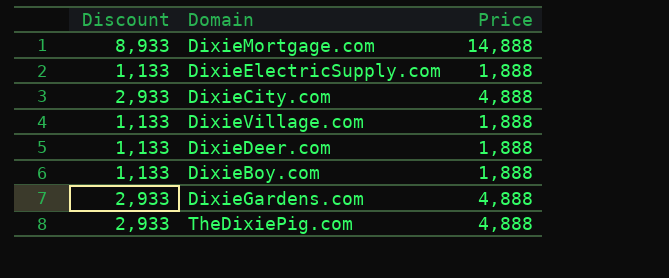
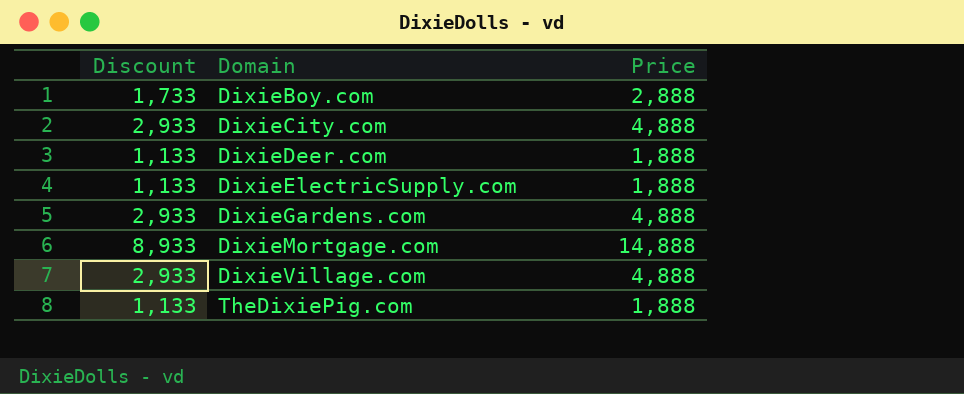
row order: none -> Domain ascending
DixieBoy.com | Discount: 1,133 -> 1,733
DixieBoy.com | Price: 1,888 -> 2,888
DixieVillage.com | Discount: 1,133 -> 2,933
DixieVillage.com | Price: 1,888 -> 4,888
TheDixiePig.com | Discount: 2,933 -> 1,133
TheDixiePig.com | Price: 4,888 -> 1,888

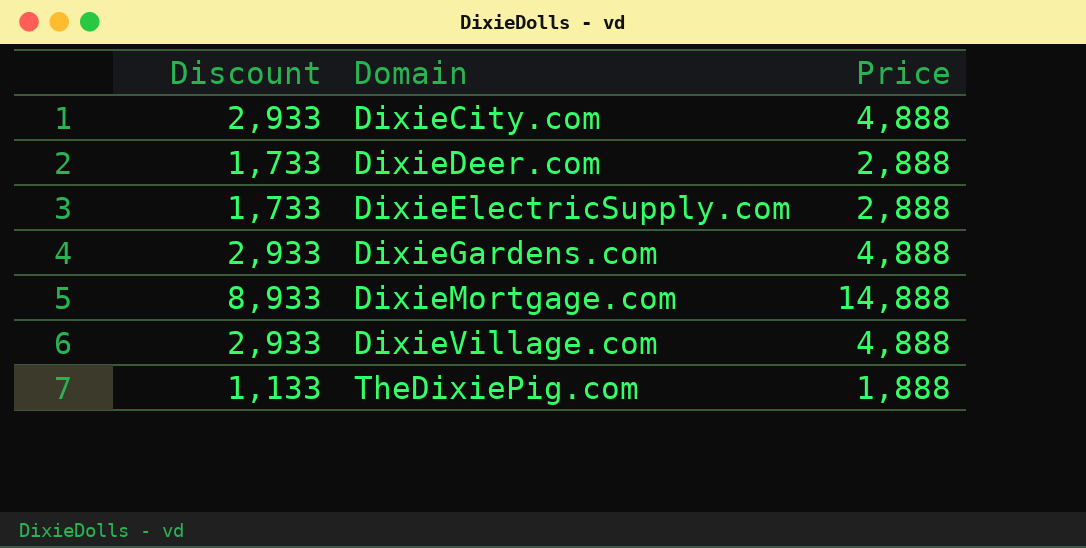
row DixieBoy.com: 1,733 | 2,888 -> none
DixieDeer.com | Discount: 1,133 -> 1,733
DixieDeer.com | Price: 1,888 -> 2,888
DixieElectricSupply.com | Discount: 1,133 -> 1,733
DixieElectricSupply.com | Price: 1,888 -> 2,888

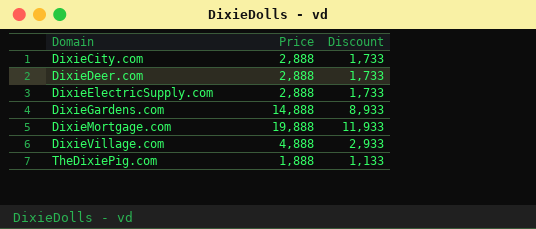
column Discount | position: 1 -> 3
DixieCity.com | Price: 4,888 -> 2,888
DixieCity.com | Discount: 2,933 -> 1,733
DixieGardens.com | Price: 4,888 -> 14,888
DixieGardens.com | Discount: 2,933 -> 8,933
DixieMortgage.com | Price: 14,888 -> 19,888
DixieMortgage.com | Discount: 8,933 -> 11,933

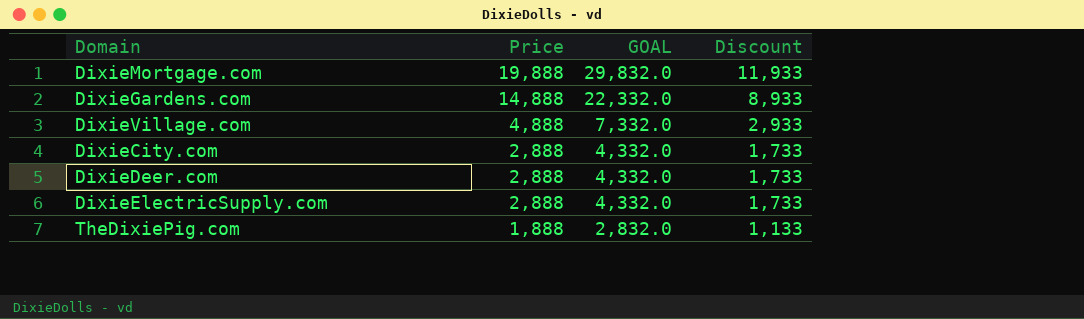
row order: Domain ascending -> Price descending
column GOAL | formula: none -> [Price] * 1.5

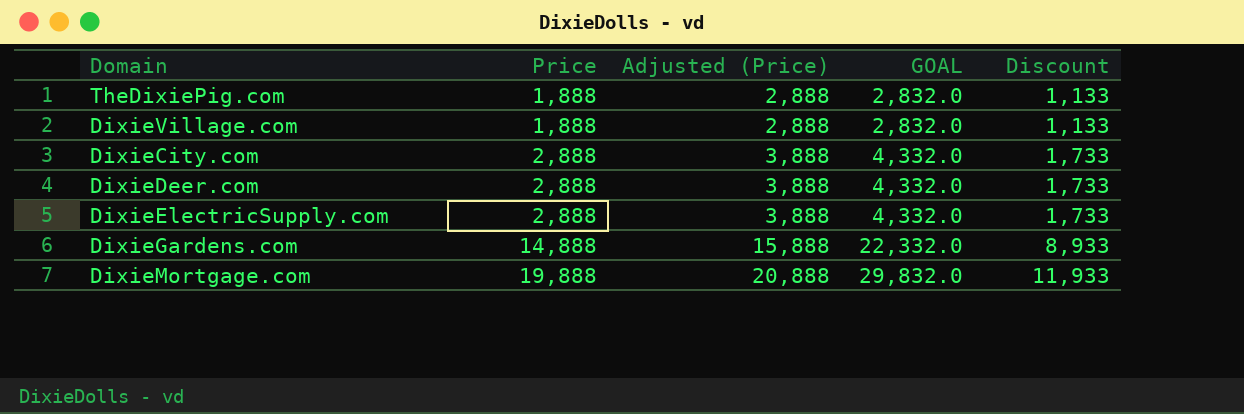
row order: Price descending -> Price ascending
column Adjusted (Price) | formula: none -> [Price] + 1000
DixieVillage.com | Price: 4,888 -> 1,888
DixieVillage.com | GOAL: 7,332.0 -> 2,832.0
DixieVillage.com | Discount: 2,933 -> 1,133

